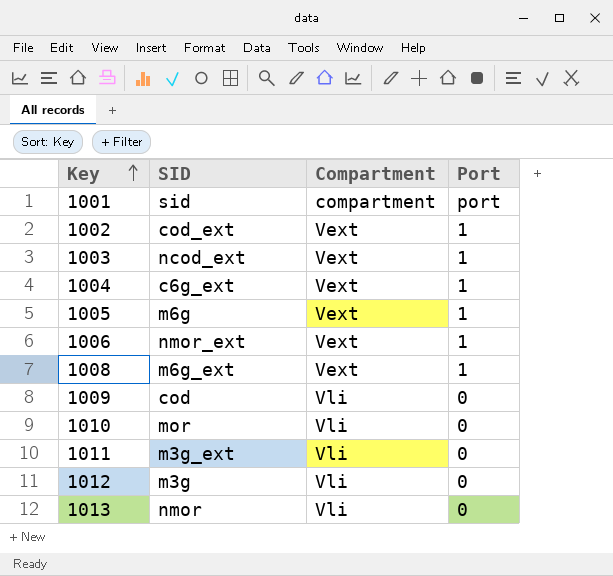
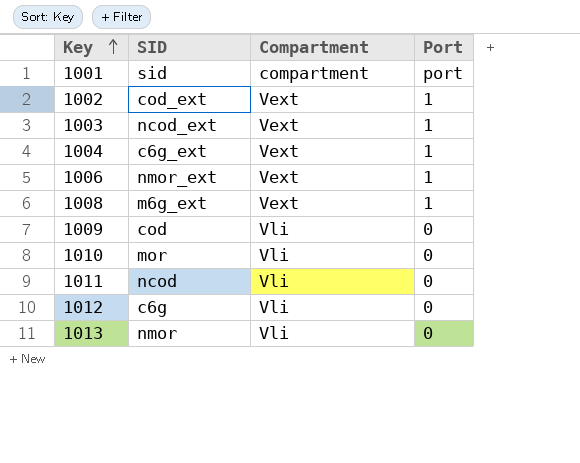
row 1005: m6g | Vext | 1 -> none
1011 | SID: m3g_ext -> ncod
1012 | SID: m3g -> c6g

